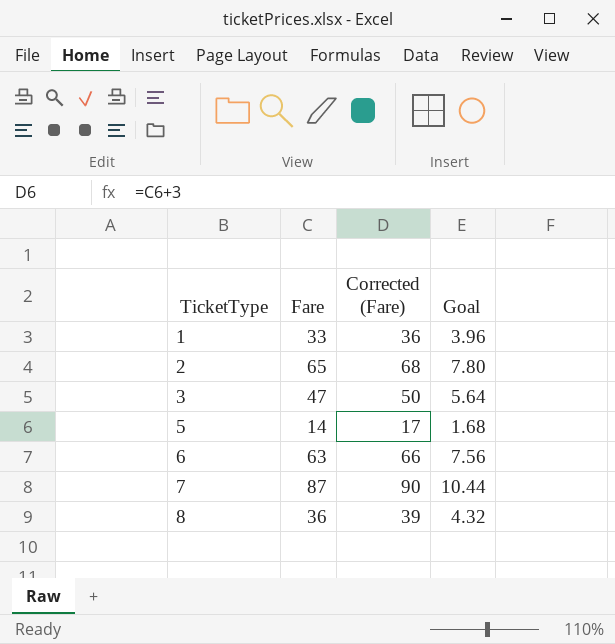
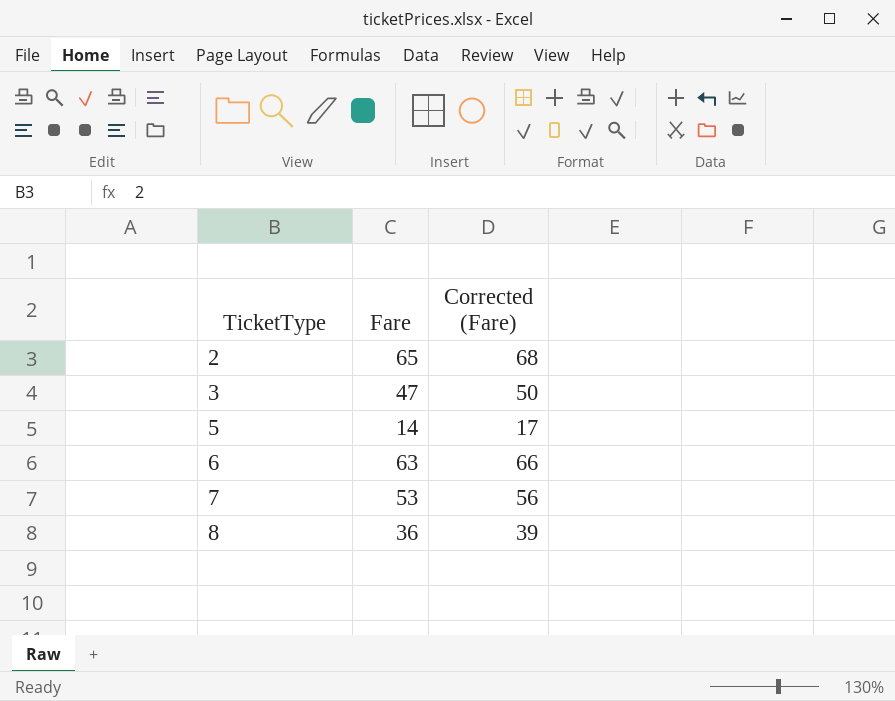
column Goal | formula: [Fare] * 0.12 -> none
row 1: 33 | 36 | 3.96 -> none
7 | Fare: 87 -> 53
7 | Corrected (Fare): 90 -> 56

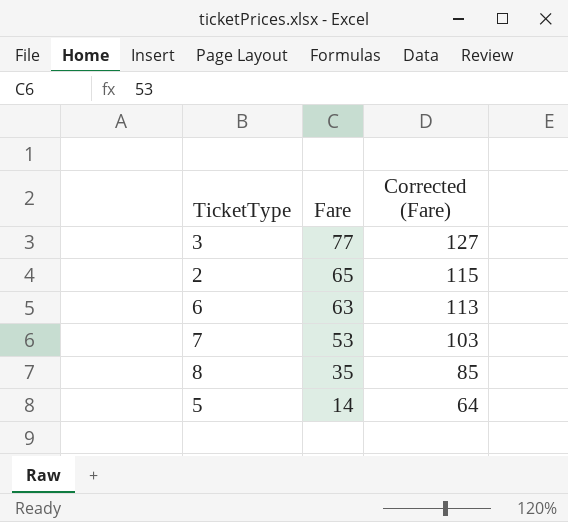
row order: TicketType ascending -> Fare descending
column Corrected (Fare) | formula: [Fare] + 3 -> [Fare] + 50
3 | Fare: 47 -> 77
8 | Fare: 36 -> 35

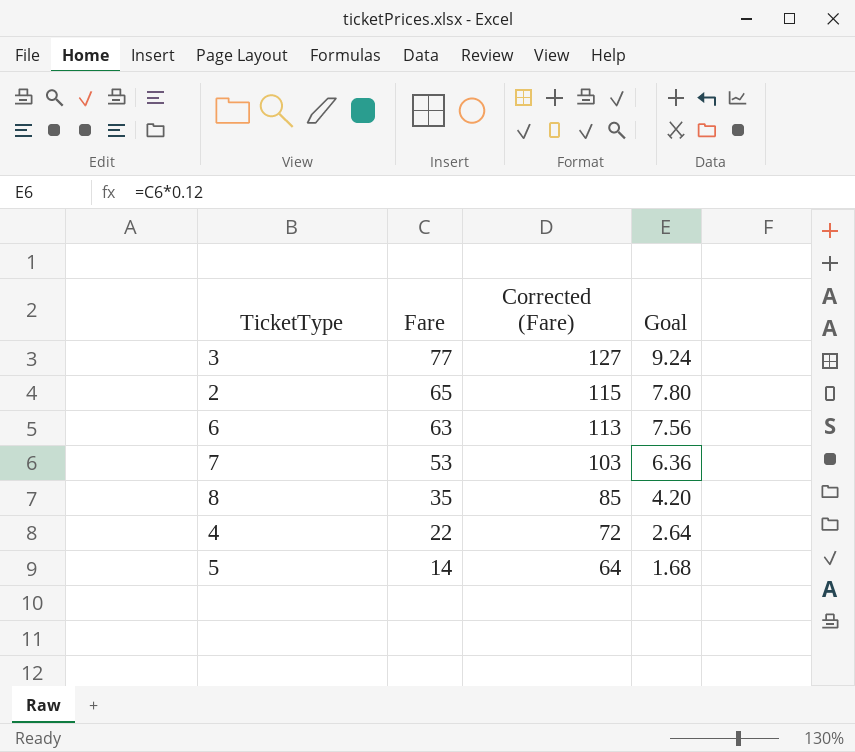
column Goal | formula: none -> [Fare] * 0.12
row 4: none -> 22 | 72 | 2.64

